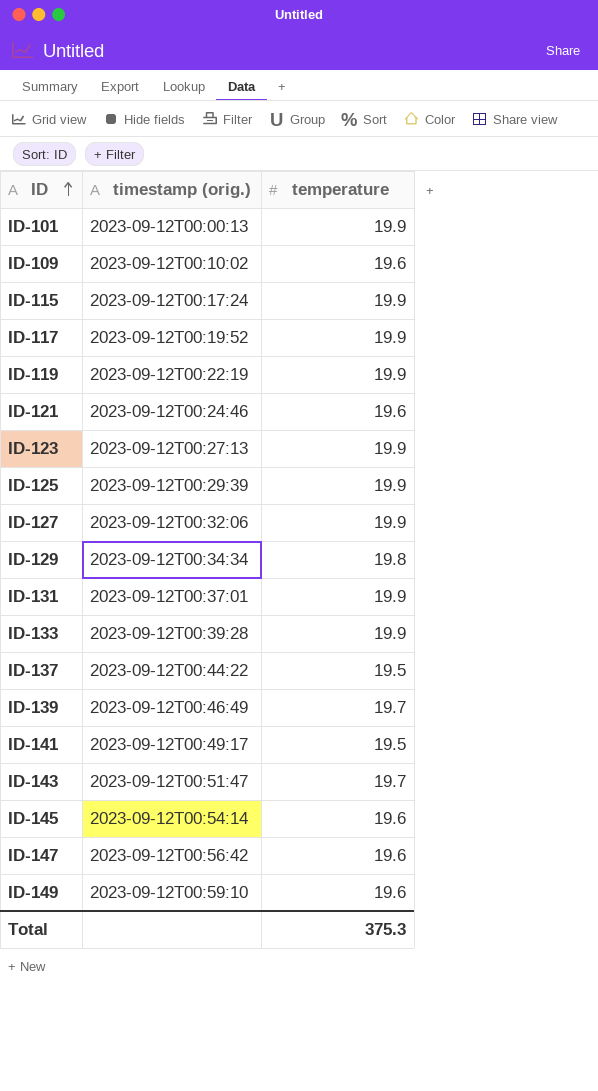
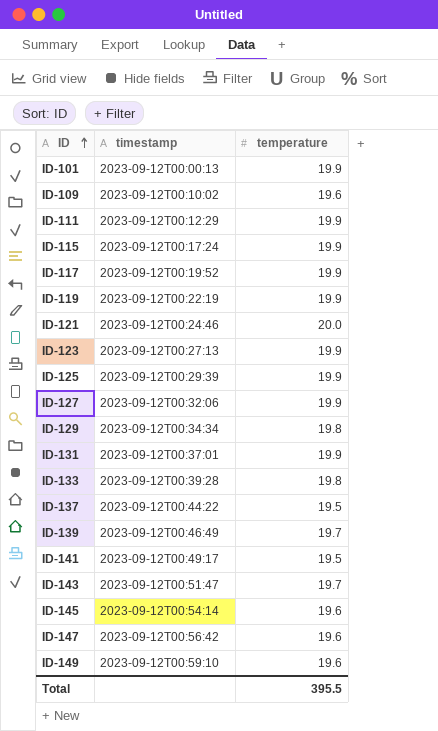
column name: timestamp (orig.) -> timestamp
row ID-111: none -> 2023-09-12T00:12:29 | 19.9
ID-121 | temperature: 19.6 -> 20.0
ID-133 | temperature: 19.9 -> 19.8
Total | temperature: 375.3 -> 395.5

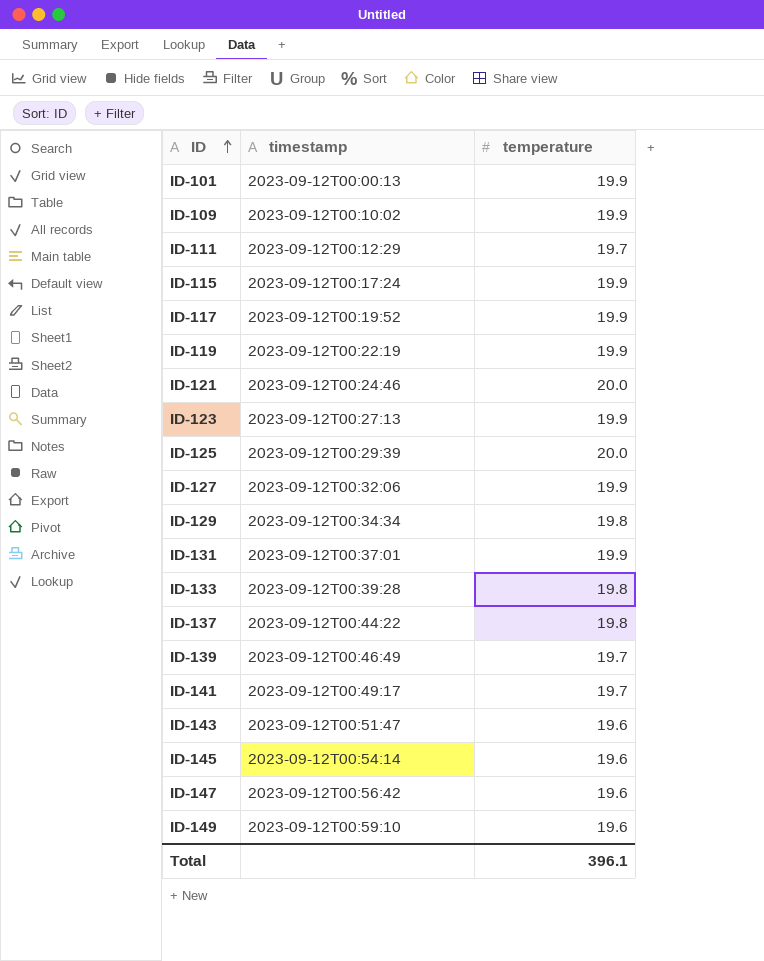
ID-109 | temperature: 19.6 -> 19.9
ID-111 | temperature: 19.9 -> 19.7
ID-125 | temperature: 19.9 -> 20.0
ID-137 | temperature: 19.5 -> 19.8
ID-141 | temperature: 19.5 -> 19.7
ID-143 | temperature: 19.7 -> 19.6
Total | temperature: 395.5 -> 396.1

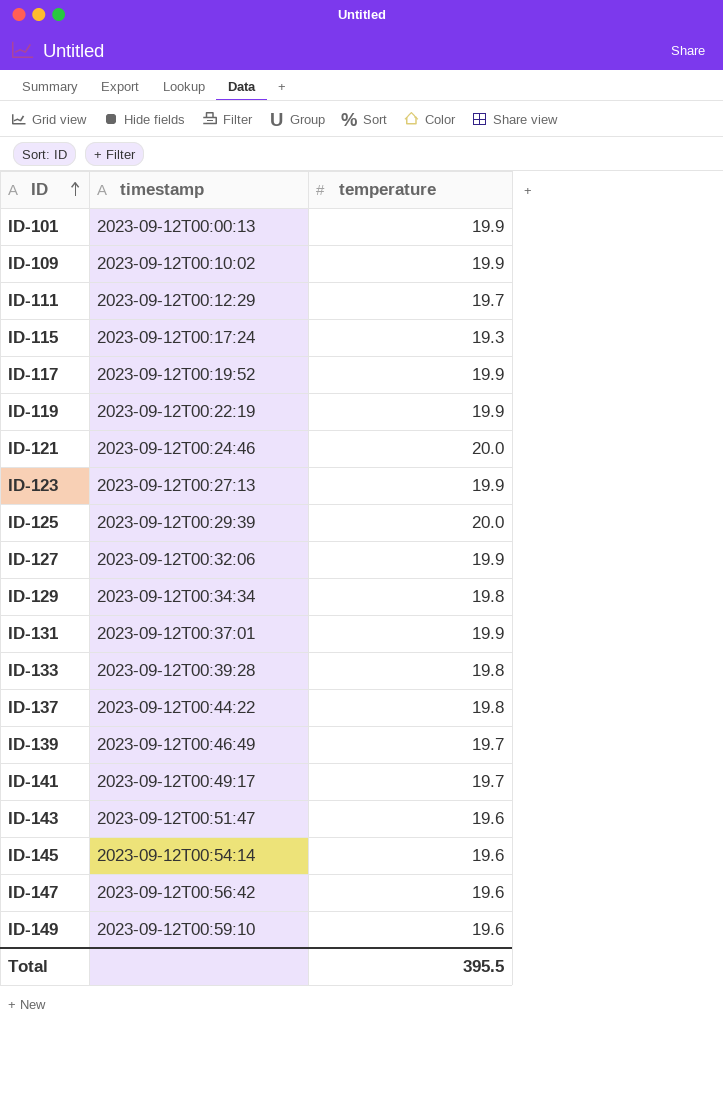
ID-115 | temperature: 19.9 -> 19.3
Total | temperature: 396.1 -> 395.5

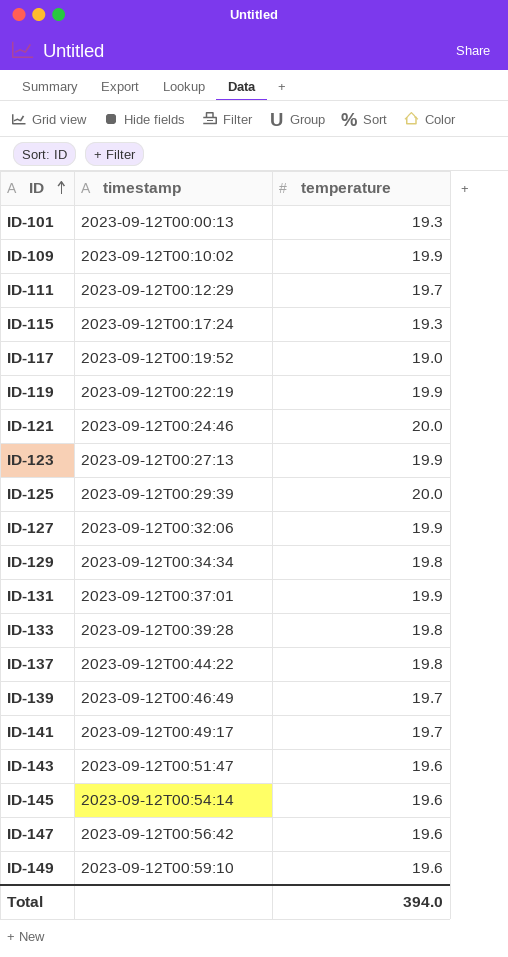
ID-101 | temperature: 19.9 -> 19.3
ID-117 | temperature: 19.9 -> 19.0
Total | temperature: 395.5 -> 394.0

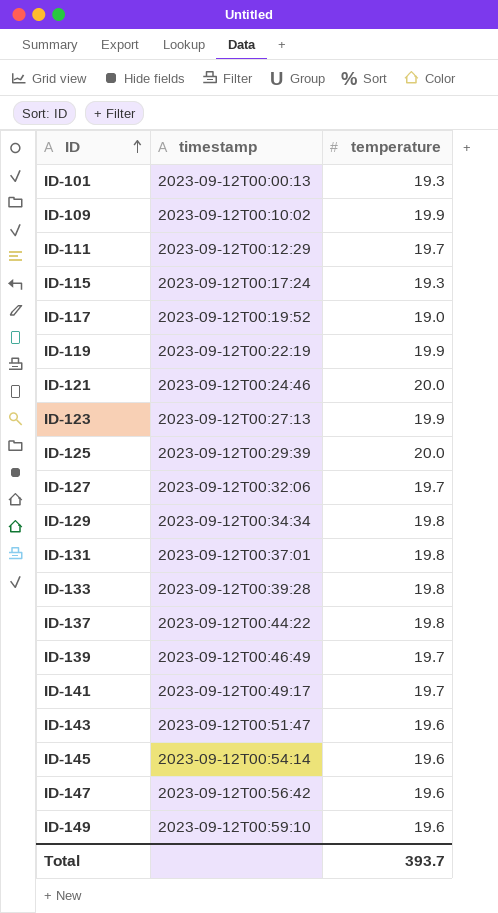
ID-127 | temperature: 19.9 -> 19.7
ID-131 | temperature: 19.9 -> 19.8
Total | temperature: 394.0 -> 393.7

